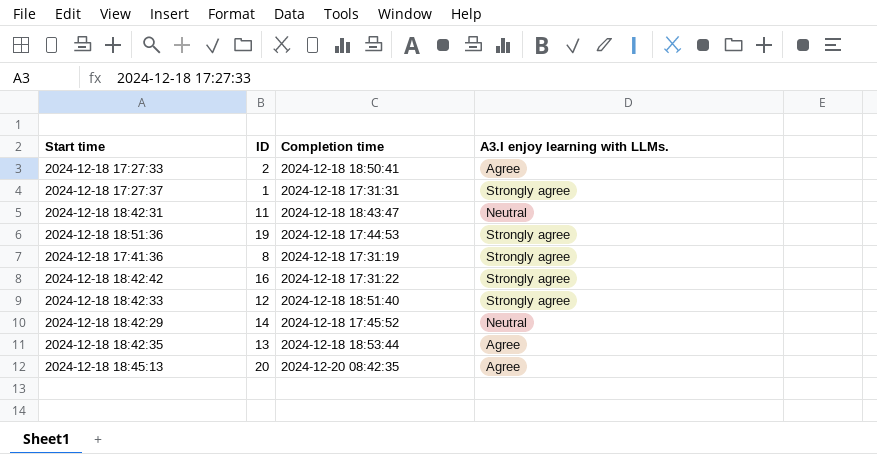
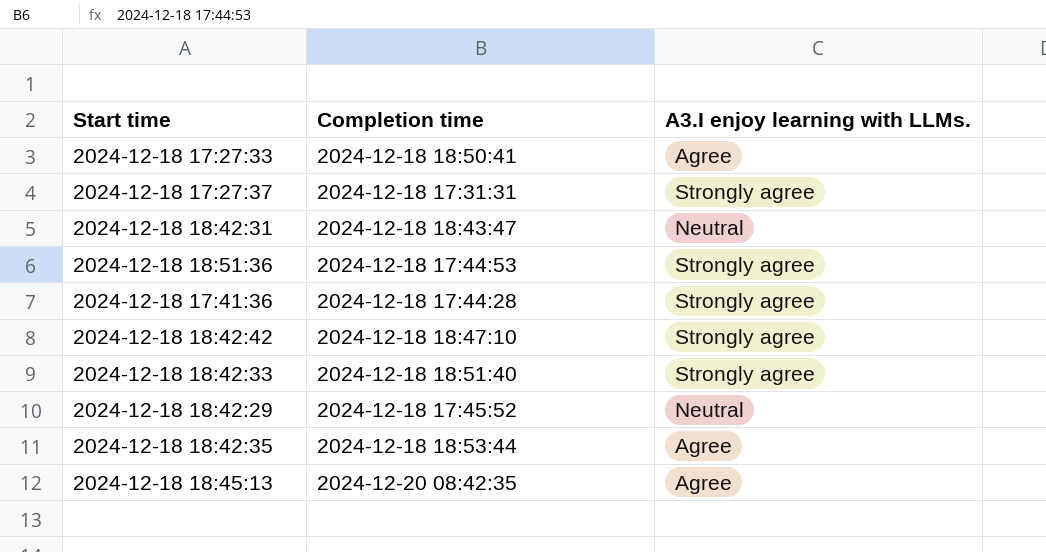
column ID | position: 2 -> none
2024-12-18 17:41:36 | Completion time: 2024-12-18 17:31:19 -> 2024-12-18 17:44:28
2024-12-18 18:42:42 | Completion time: 2024-12-18 17:31:22 -> 2024-12-18 18:47:10

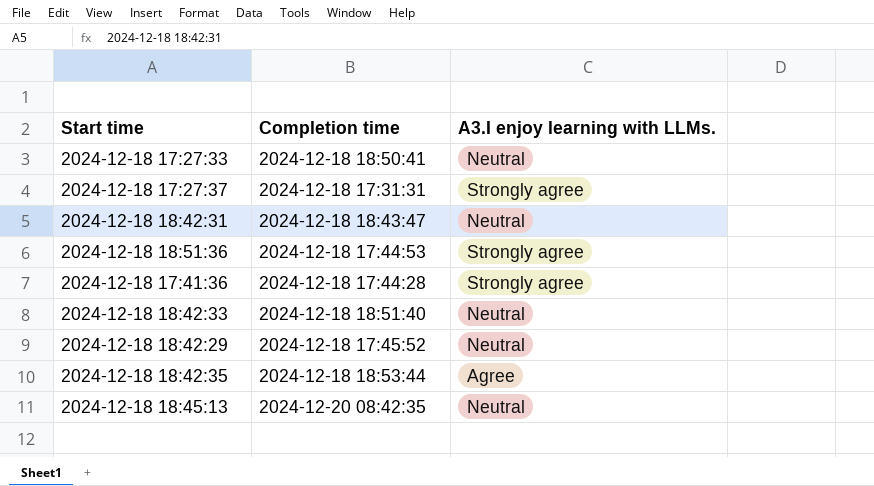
row 2024-12-18 18:42:42: 2024-12-18 18:47:10 | Strongly agree -> none
2024-12-18 17:27:33 | A3.I enjoy learning with LLMs.: Agree -> Neutral
2024-12-18 18:42:33 | A3.I enjoy learning with LLMs.: Strongly agree -> Neutral
2024-12-18 18:45:13 | A3.I enjoy learning with LLMs.: Agree -> Neutral

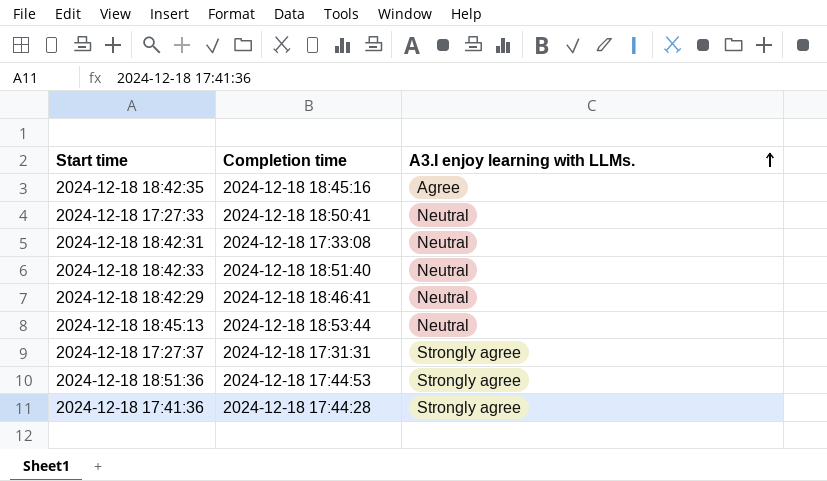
row order: none -> A3.I enjoy learning with LLMs. ascending
2024-12-18 18:42:35 | Completion time: 2024-12-18 18:53:44 -> 2024-12-18 18:45:16
2024-12-18 18:42:31 | Completion time: 2024-12-18 18:43:47 -> 2024-12-18 17:33:08
2024-12-18 18:42:29 | Completion time: 2024-12-18 17:45:52 -> 2024-12-18 18:46:41
2024-12-18 18:45:13 | Completion time: 2024-12-20 08:42:35 -> 2024-12-18 18:53:44

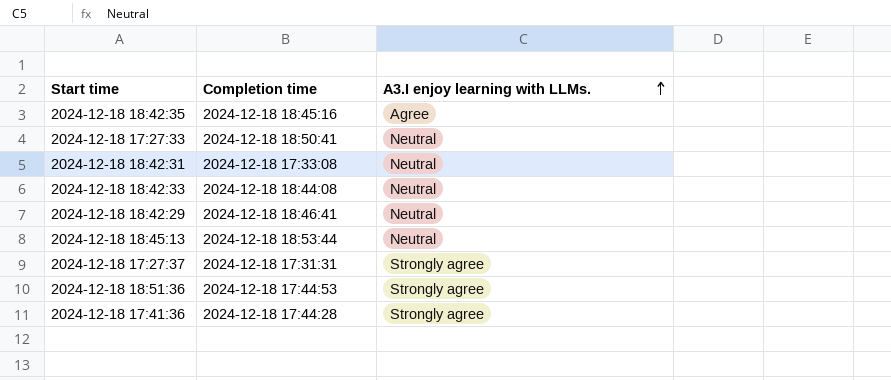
2024-12-18 18:42:33 | Completion time: 2024-12-18 18:51:40 -> 2024-12-18 18:44:08

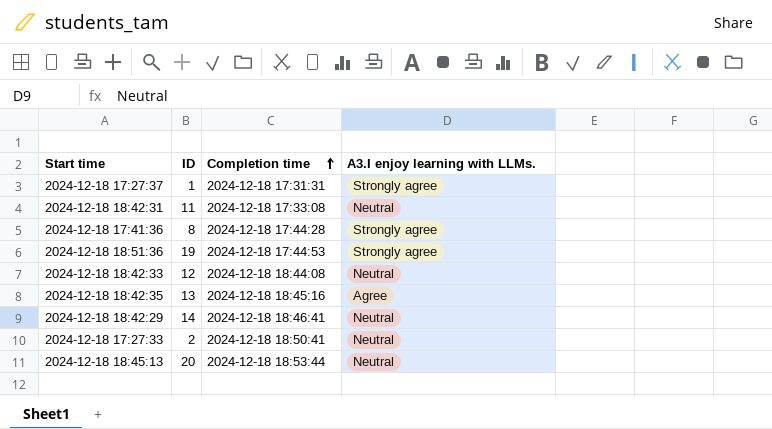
row order: A3.I enjoy learning with LLMs. ascending -> Completion time ascending
column ID | position: none -> 2

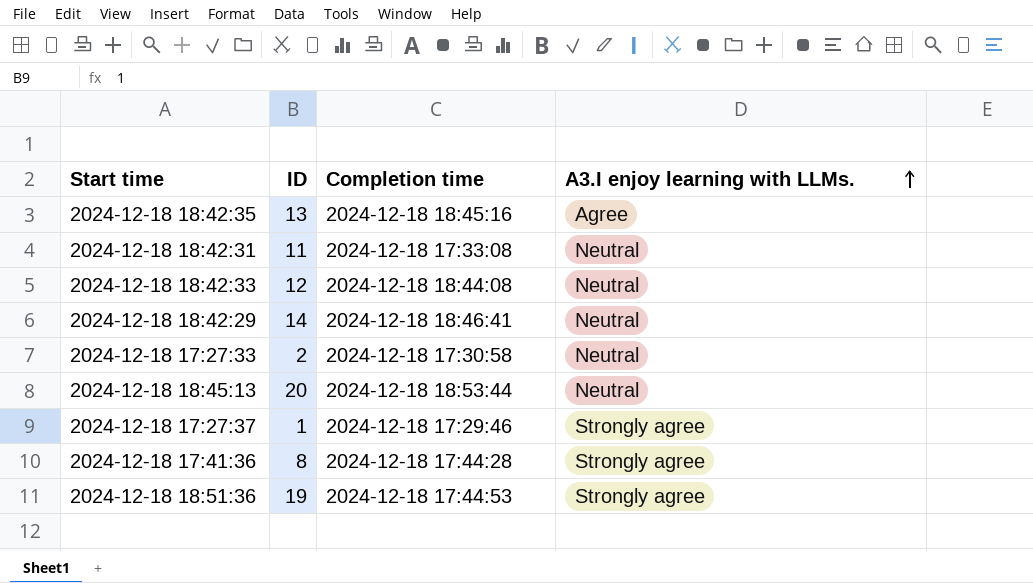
row order: Completion time ascending -> A3.I enjoy learning with LLMs. ascending
2024-12-18 17:27:33 | Completion time: 2024-12-18 18:50:41 -> 2024-12-18 17:30:58
2024-12-18 17:27:37 | Completion time: 2024-12-18 17:31:31 -> 2024-12-18 17:29:46

